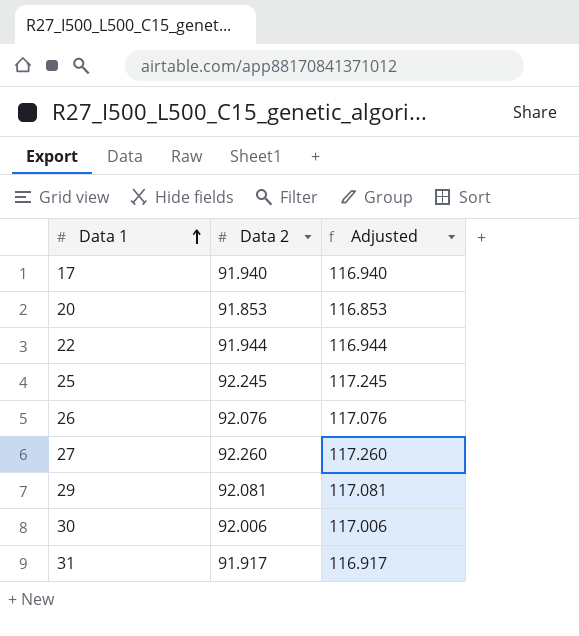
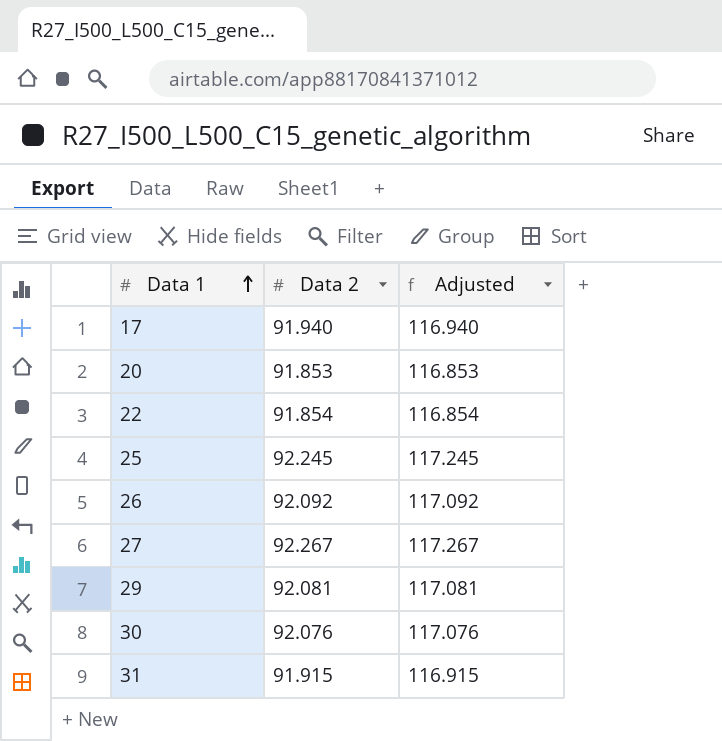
22 | Data 2: 91.944 -> 91.854
22 | Adjusted: 116.944 -> 116.854
26 | Data 2: 92.076 -> 92.092
26 | Adjusted: 117.076 -> 117.092
27 | Data 2: 92.260 -> 92.267
27 | Adjusted: 117.260 -> 117.267
30 | Data 2: 92.006 -> 92.076
30 | Adjusted: 117.006 -> 117.076
31 | Data 2: 91.917 -> 91.915
31 | Adjusted: 116.917 -> 116.915

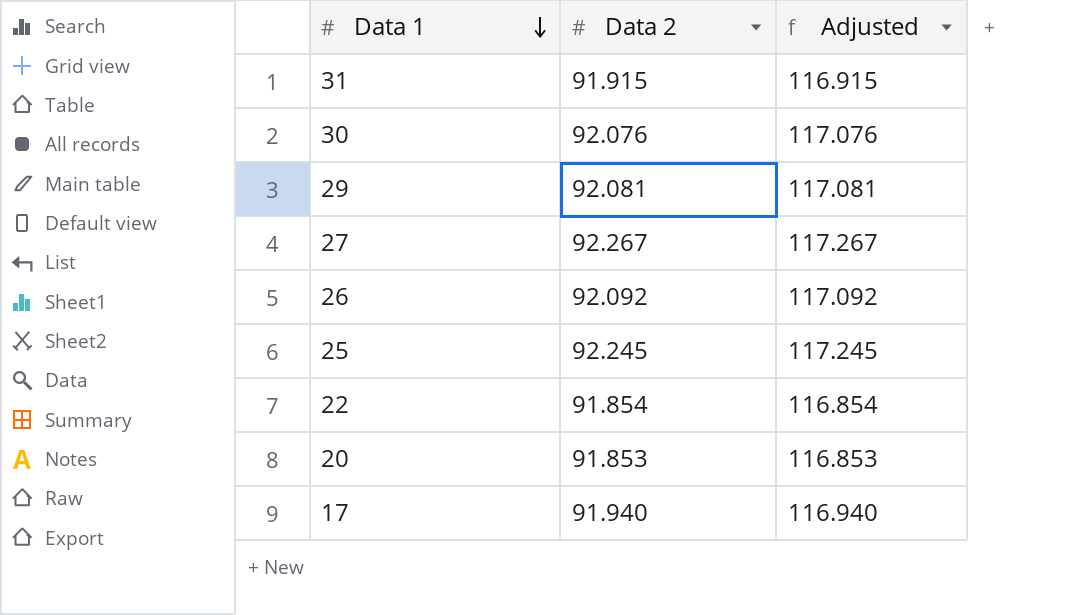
row order: Data 1 ascending -> Data 1 descending

